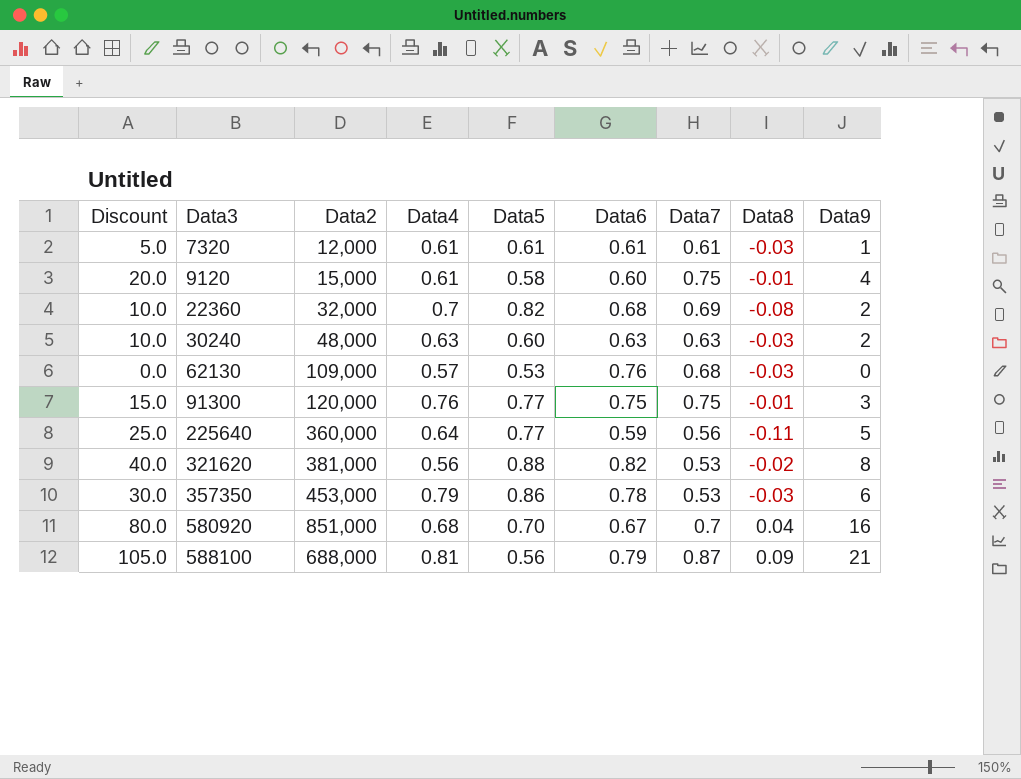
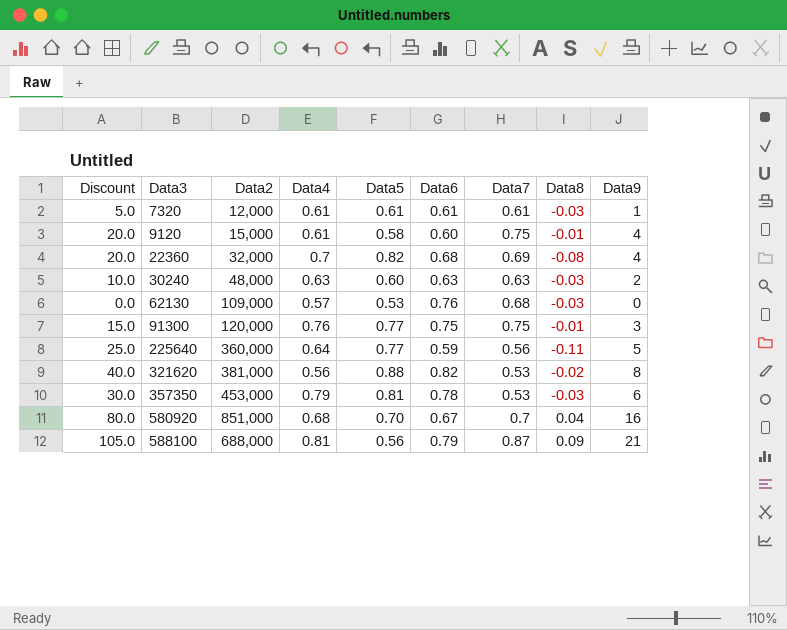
22360 | Discount: 10.0 -> 20.0
22360 | Data9: 2 -> 4
357350 | Data5: 0.86 -> 0.81

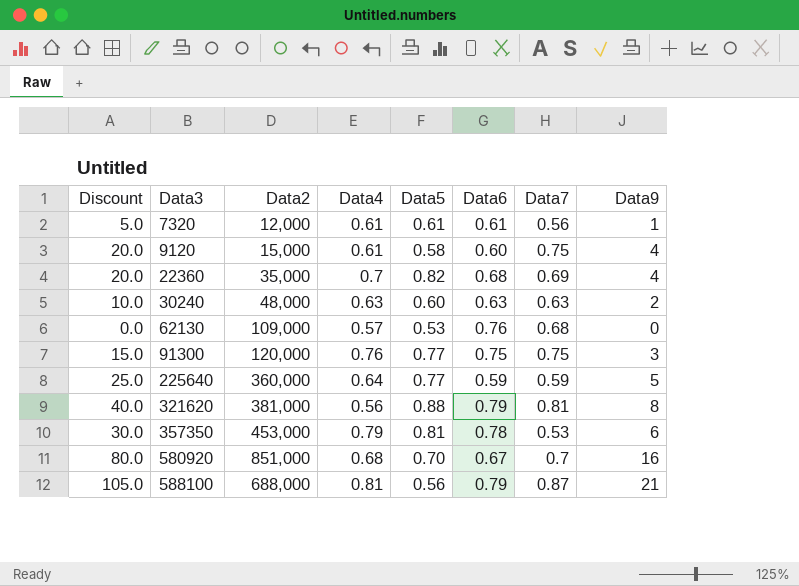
column Data8 | position: 8 -> none
7320 | Data7: 0.61 -> 0.56
22360 | Data2: 32,000 -> 35,000
225640 | Data7: 0.56 -> 0.59
321620 | Data6: 0.82 -> 0.79
321620 | Data7: 0.53 -> 0.81

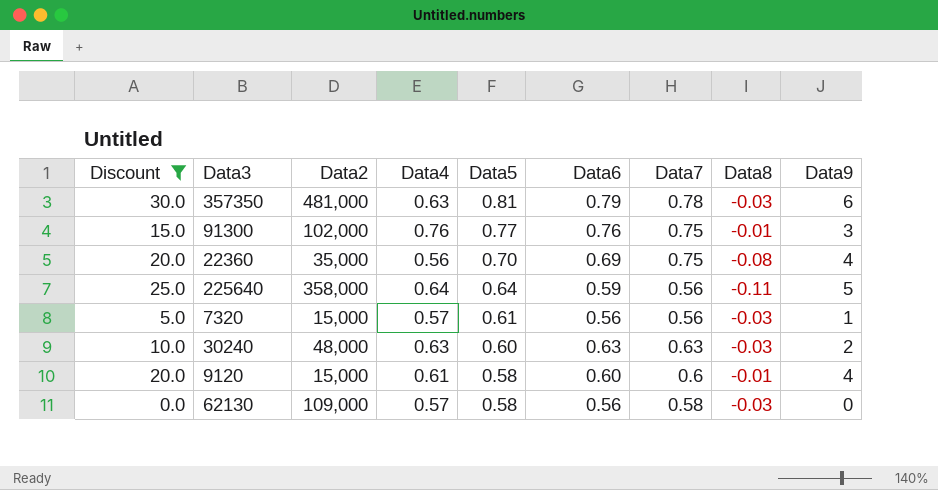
filter: none -> Discount <= 30.0
row order: Data3 ascending -> Data5 descending
column Data8 | position: none -> 8
357350 | Data2: 453,000 -> 481,000
357350 | Data4: 0.79 -> 0.63
357350 | Data6: 0.78 -> 0.79
357350 | Data7: 0.53 -> 0.78
91300 | Data2: 120,000 -> 102,000
91300 | Data6: 0.75 -> 0.76
22360 | Data4: 0.7 -> 0.56
22360 | Data5: 0.82 -> 0.70
22360 | Data6: 0.68 -> 0.69
22360 | Data7: 0.69 -> 0.75
225640 | Data2: 360,000 -> 358,000
225640 | Data5: 0.77 -> 0.64
225640 | Data7: 0.59 -> 0.56
7320 | Data2: 12,000 -> 15,000
7320 | Data4: 0.61 -> 0.57
7320 | Data6: 0.61 -> 0.56
9120 | Data7: 0.75 -> 0.6
62130 | Data5: 0.53 -> 0.58
62130 | Data6: 0.76 -> 0.56
62130 | Data7: 0.68 -> 0.58

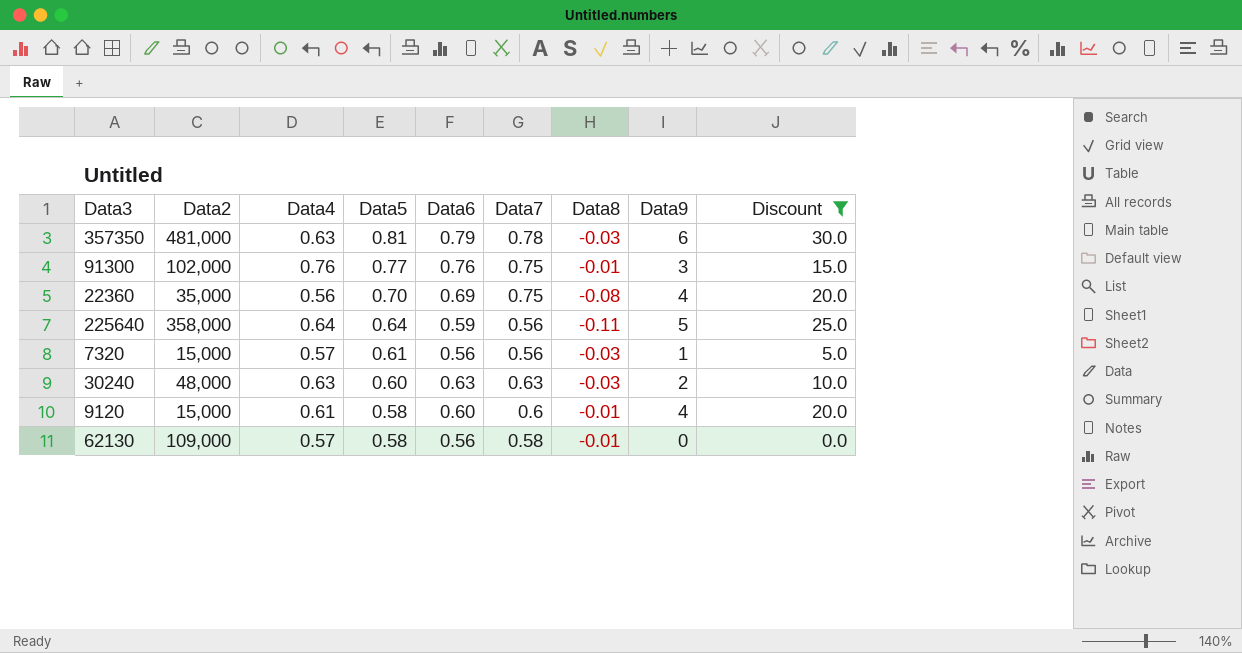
column Discount | position: 1 -> 9
62130 | Data8: -0.03 -> -0.01

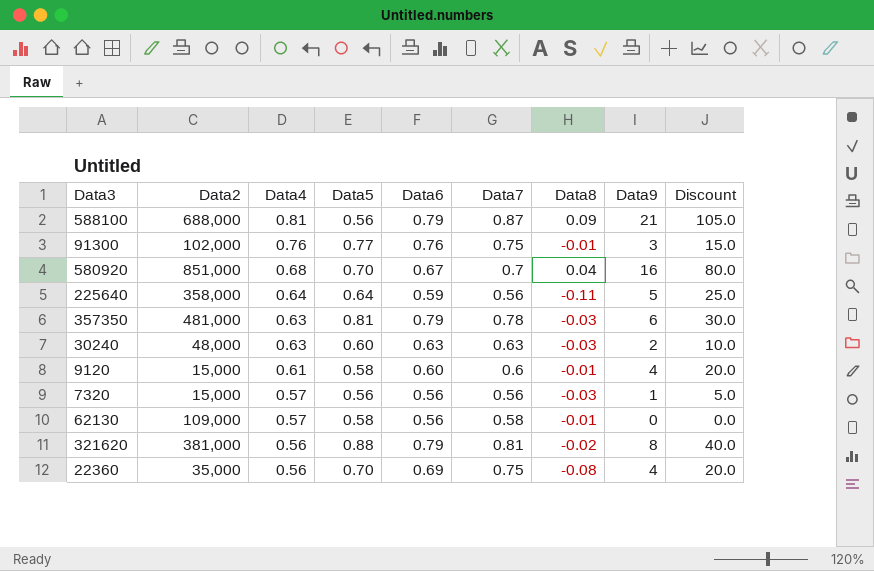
filter: Discount <= 30.0 -> none
row order: Data5 descending -> Data4 descending
7320 | Data5: 0.61 -> 0.56

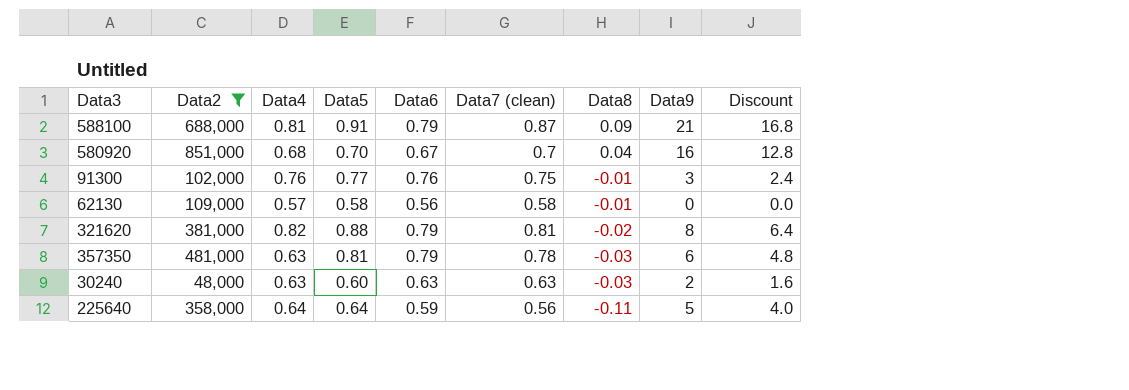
filter: none -> Data2 >= 48,000
row order: Data4 descending -> Data8 descending
column name: Data7 -> Data7 (clean)
column Discount | formula: [Data9] * 5 -> [Data9] * 0.8
588100 | Data5: 0.56 -> 0.91
321620 | Data4: 0.56 -> 0.82

